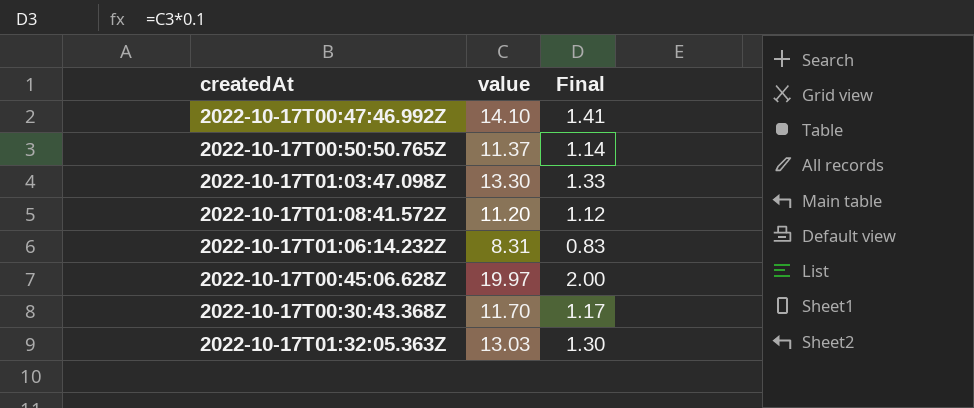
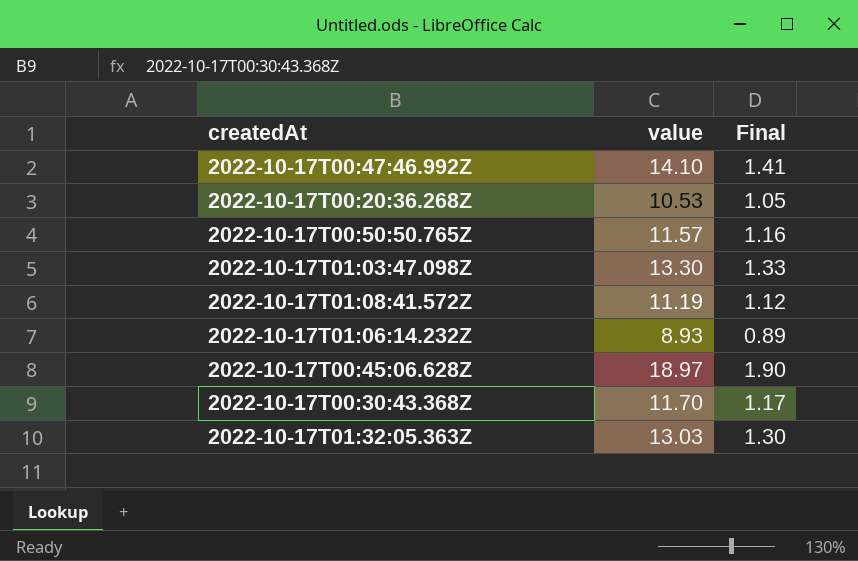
row 2022-10-17T00:20:36.268Z: none -> 10.53 | 1.05
2022-10-17T00:50:50.765Z | value: 11.37 -> 11.57
2022-10-17T00:50:50.765Z | Final: 1.14 -> 1.16
2022-10-17T01:08:41.572Z | value: 11.20 -> 11.19
2022-10-17T01:06:14.232Z | value: 8.31 -> 8.93
2022-10-17T01:06:14.232Z | Final: 0.83 -> 0.89
2022-10-17T00:45:06.628Z | value: 19.97 -> 18.97
2022-10-17T00:45:06.628Z | Final: 2.00 -> 1.90

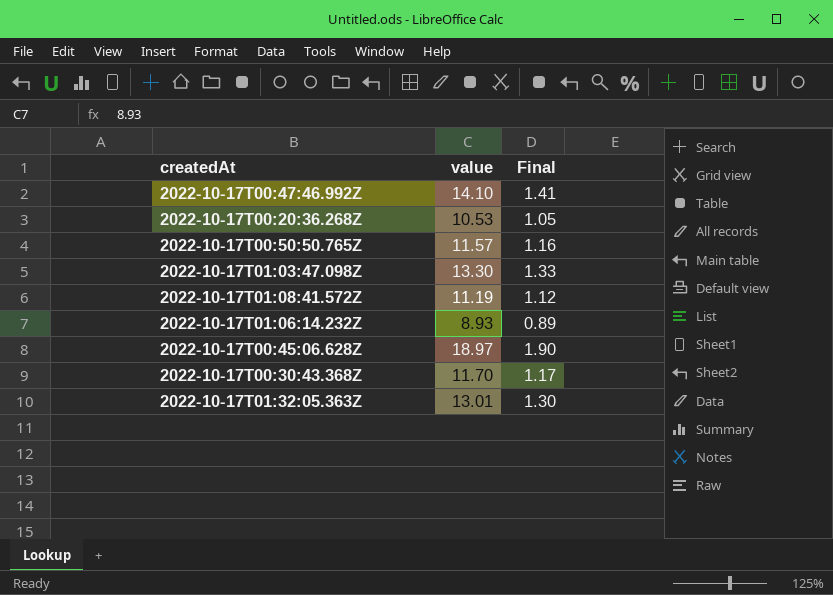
2022-10-17T01:32:05.363Z | value: 13.03 -> 13.01

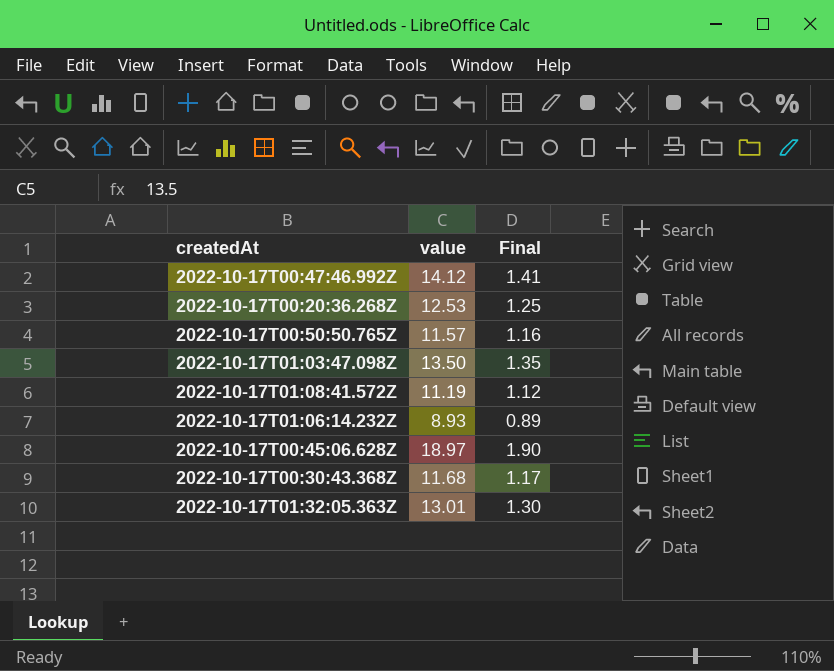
2022-10-17T00:47:46.992Z | value: 14.10 -> 14.12
2022-10-17T00:20:36.268Z | value: 10.53 -> 12.53
2022-10-17T00:20:36.268Z | Final: 1.05 -> 1.25
2022-10-17T01:03:47.098Z | value: 13.30 -> 13.50
2022-10-17T01:03:47.098Z | Final: 1.33 -> 1.35
2022-10-17T00:30:43.368Z | value: 11.70 -> 11.68

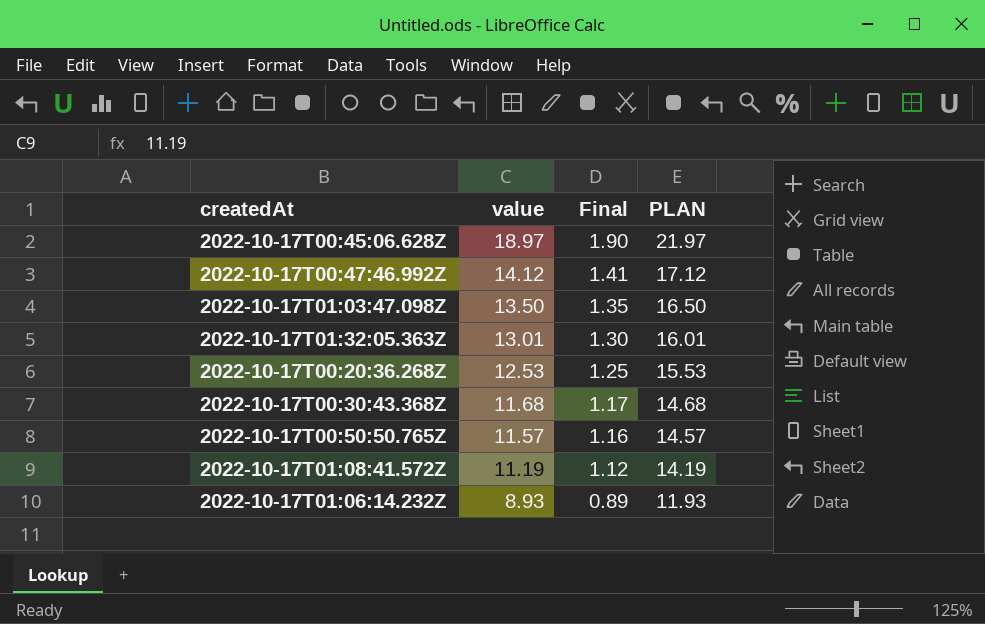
row order: none -> value descending
column PLAN | formula: none -> [value] + 3

